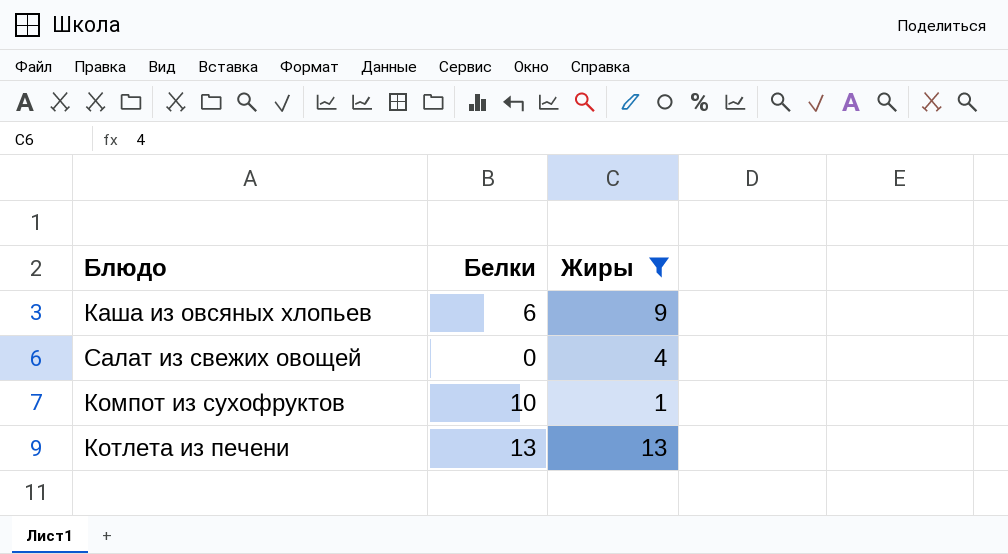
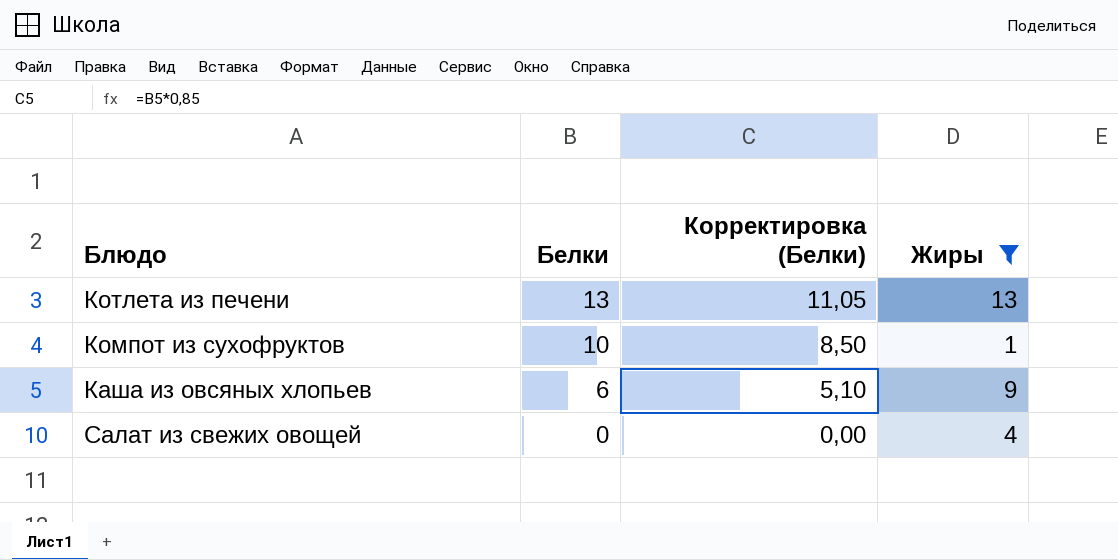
row order: none -> Белки descending
column Корректировка (Белки) | formula: none -> [Белки] * 0,85

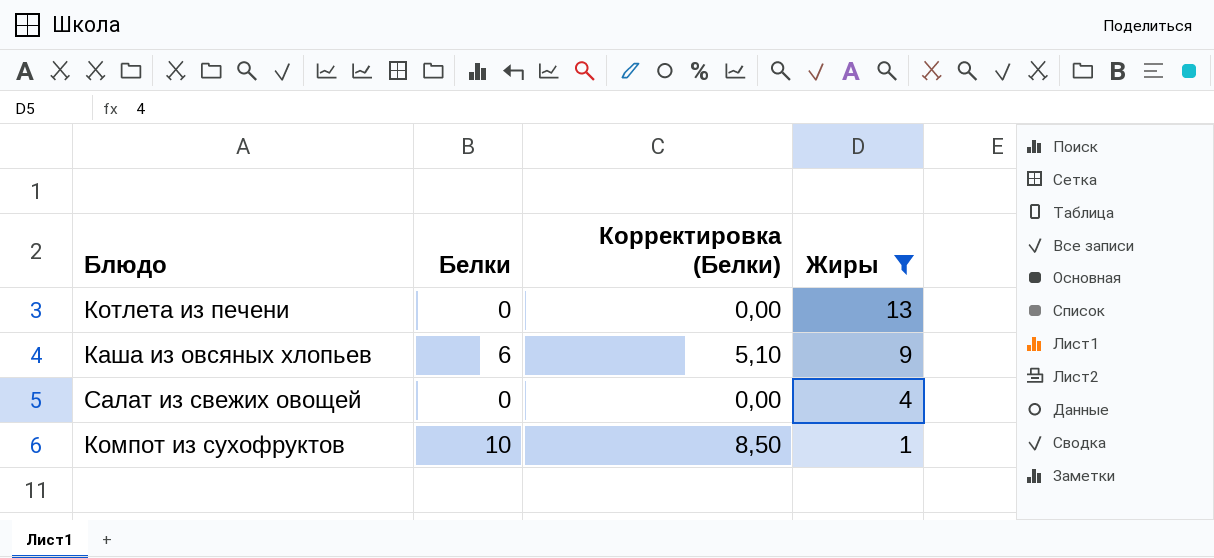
row order: Белки descending -> Жиры descending
Котлета из печени | Белки: 13 -> 0
Котлета из печени | Корректировка (Белки): 11,05 -> 0,00

